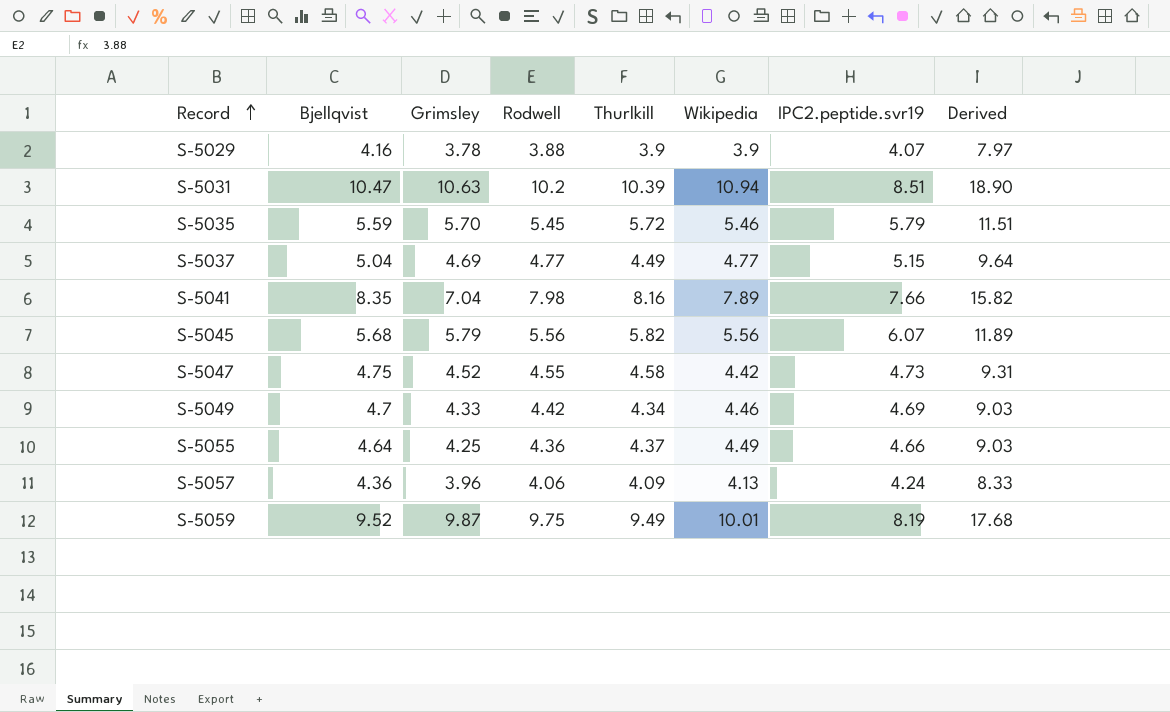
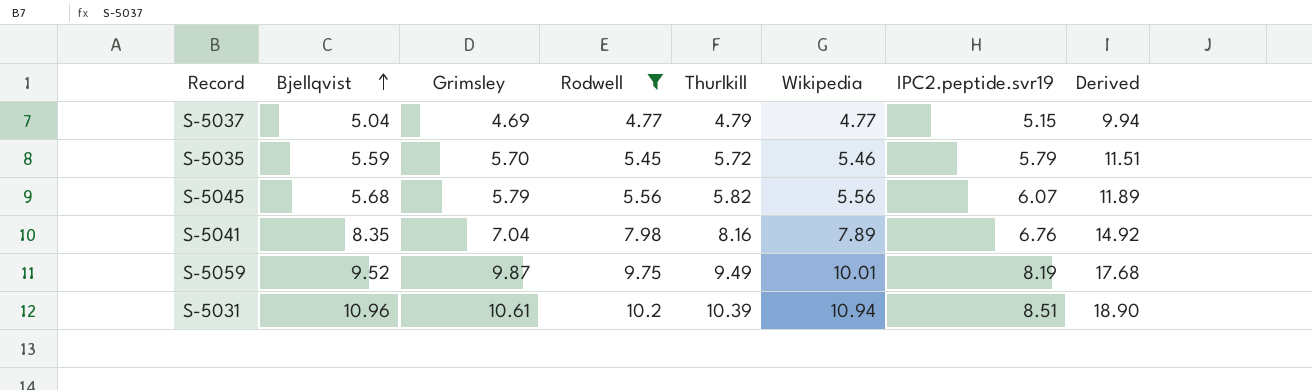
filter: none -> Rodwell >= 4.77
row order: Record ascending -> Bjellqvist ascending
S-5037 | Thurlkill: 4.49 -> 4.79
S-5037 | Derived: 9.64 -> 9.94
S-5041 | IPC2.peptide.svr19: 7.66 -> 6.76
S-5041 | Derived: 15.82 -> 14.92
S-5031 | Bjellqvist: 10.47 -> 10.96
S-5031 | Grimsley: 10.63 -> 10.61

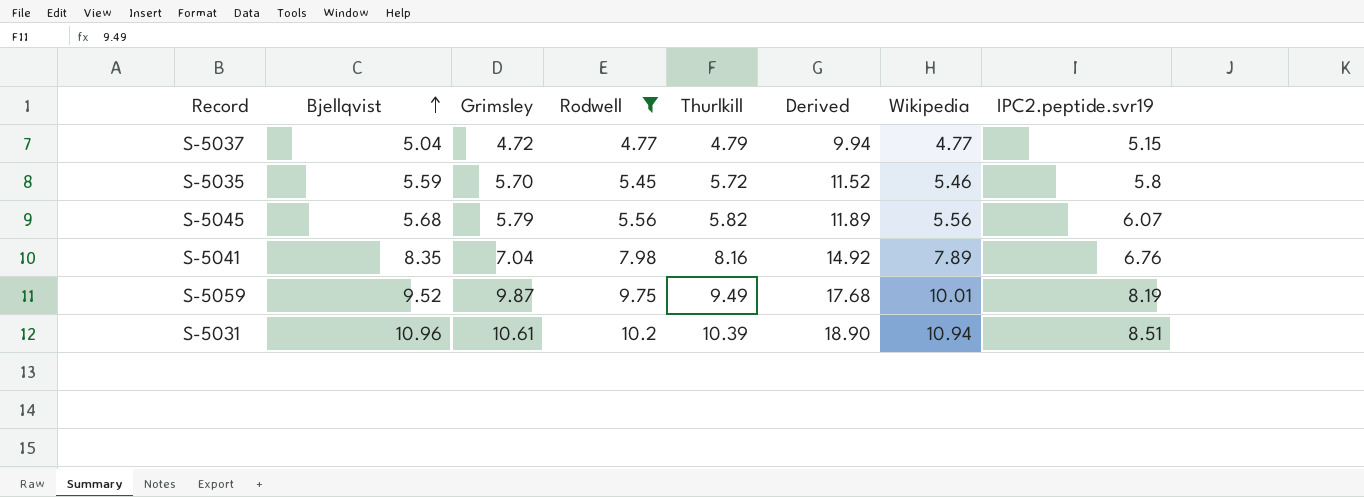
column Derived | position: 8 -> 6
S-5037 | Grimsley: 4.69 -> 4.72
S-5035 | Derived: 11.51 -> 11.52
S-5035 | IPC2.peptide.svr19: 5.79 -> 5.8

